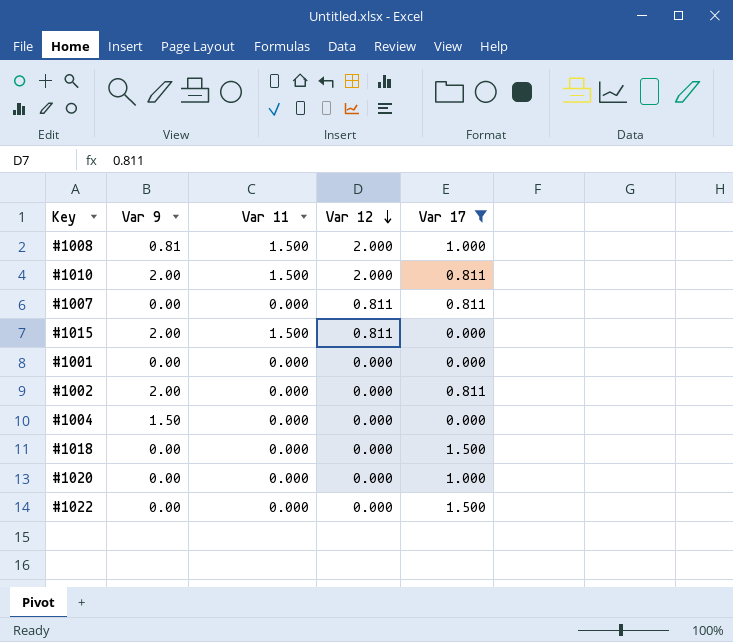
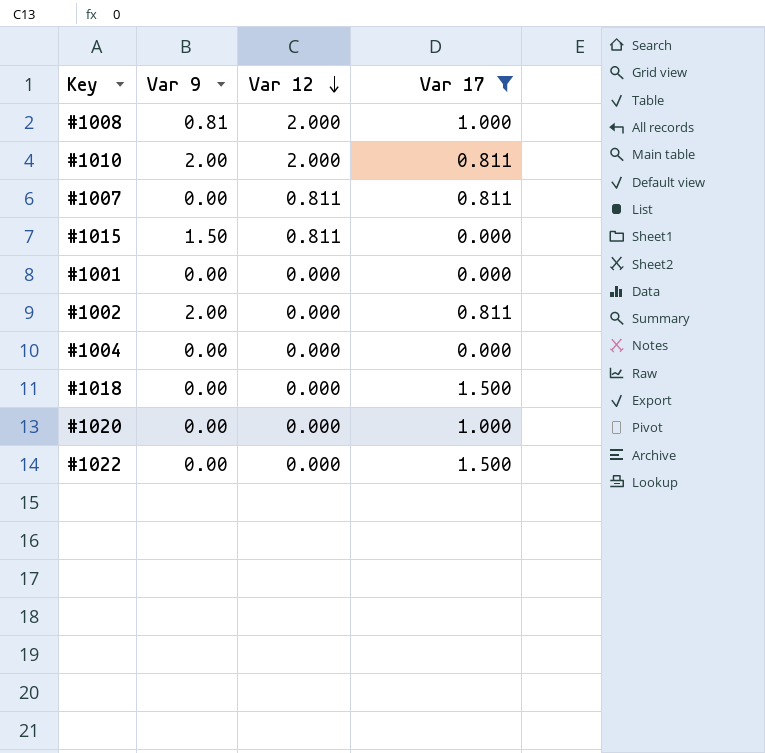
column Var 11 | position: 3 -> none
#1015 | Var 9: 2.00 -> 1.50
#1004 | Var 9: 1.50 -> 0.00

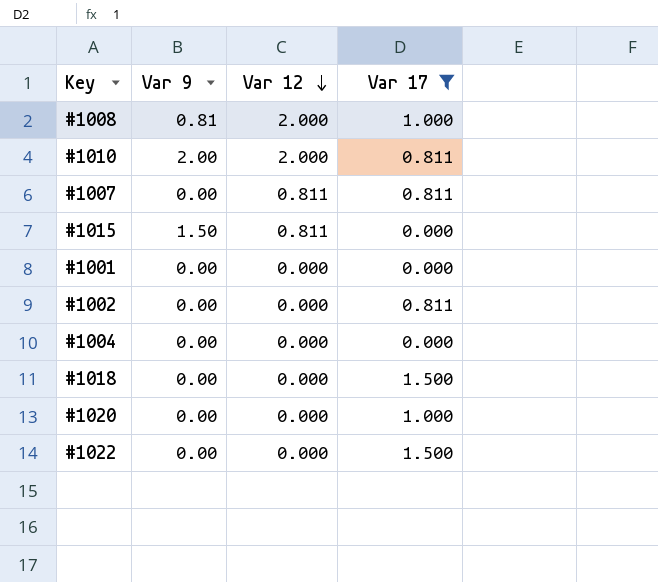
#1002 | Var 9: 2.00 -> 0.00

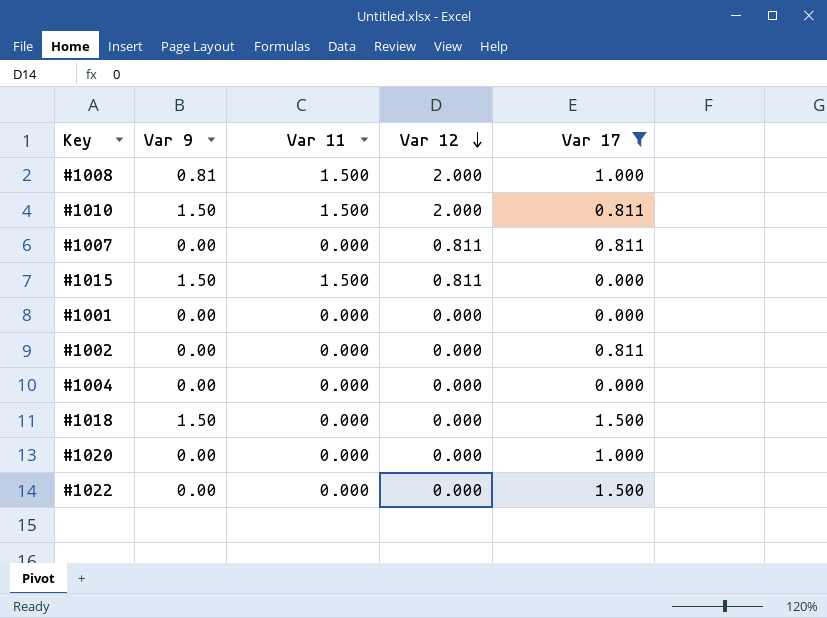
column Var 11 | position: none -> 3
#1010 | Var 9: 2.00 -> 1.50
#1018 | Var 9: 0.00 -> 1.50

